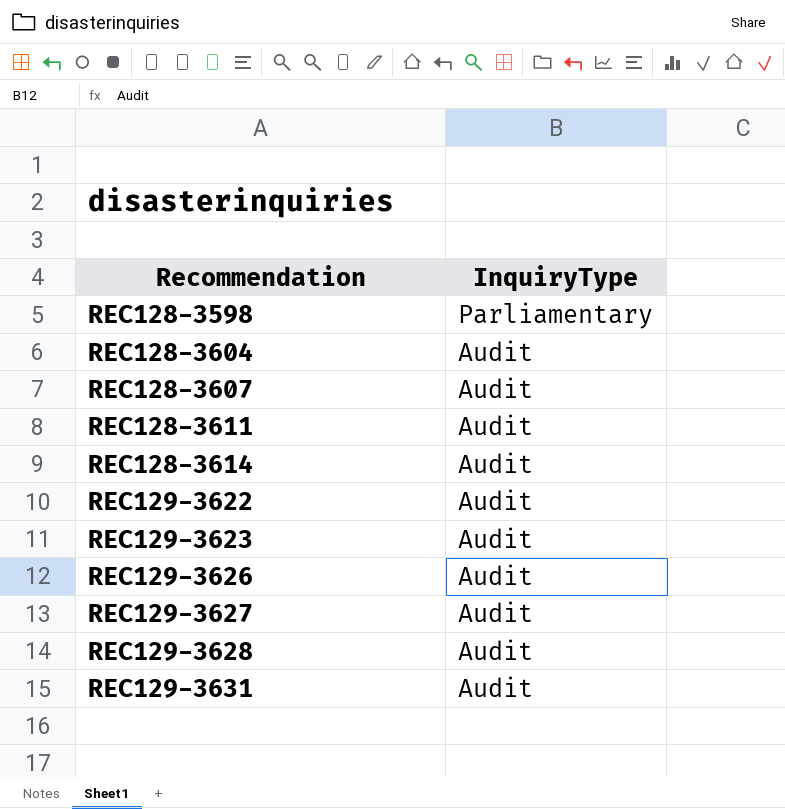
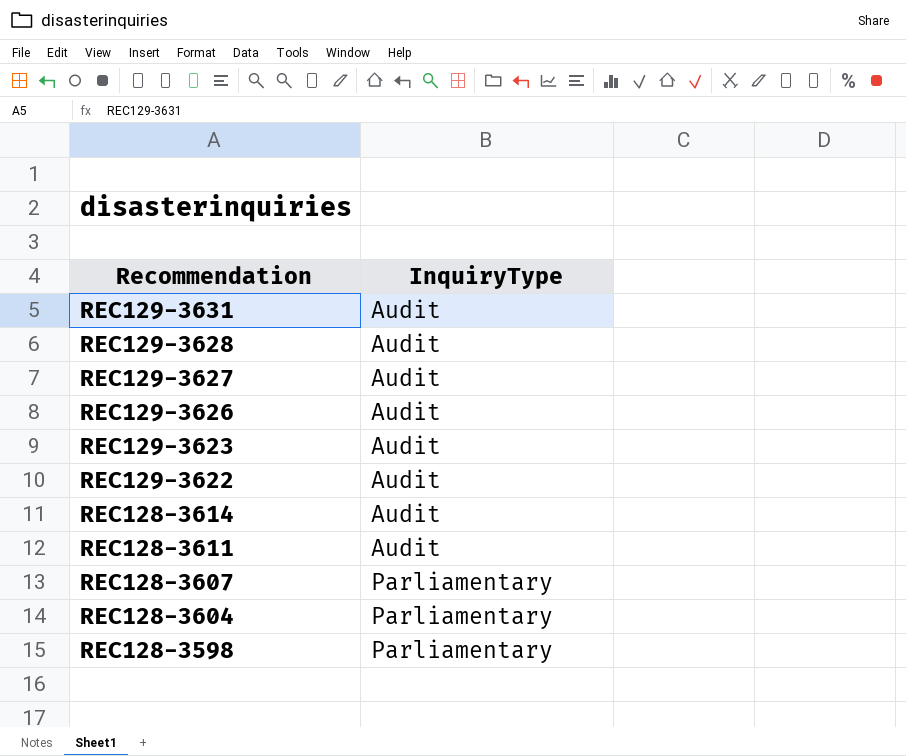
row order: Recommendation ascending -> Recommendation descending
REC128-3607 | InquiryType: Audit -> Parliamentary
REC128-3604 | InquiryType: Audit -> Parliamentary

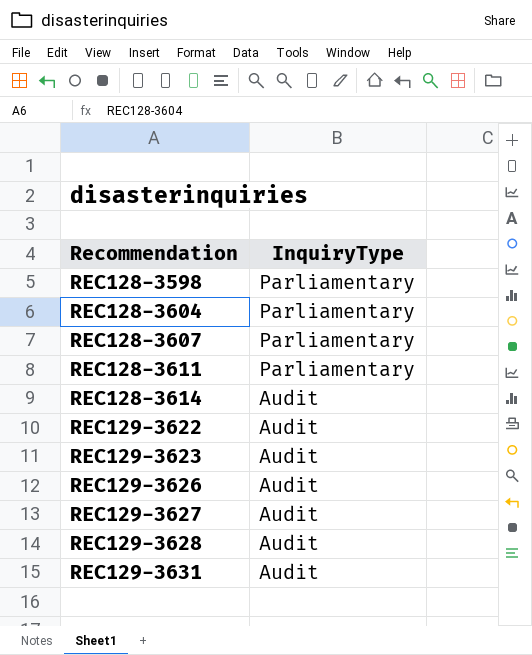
row order: Recommendation descending -> Recommendation ascending
REC128-3611 | InquiryType: Audit -> Parliamentary

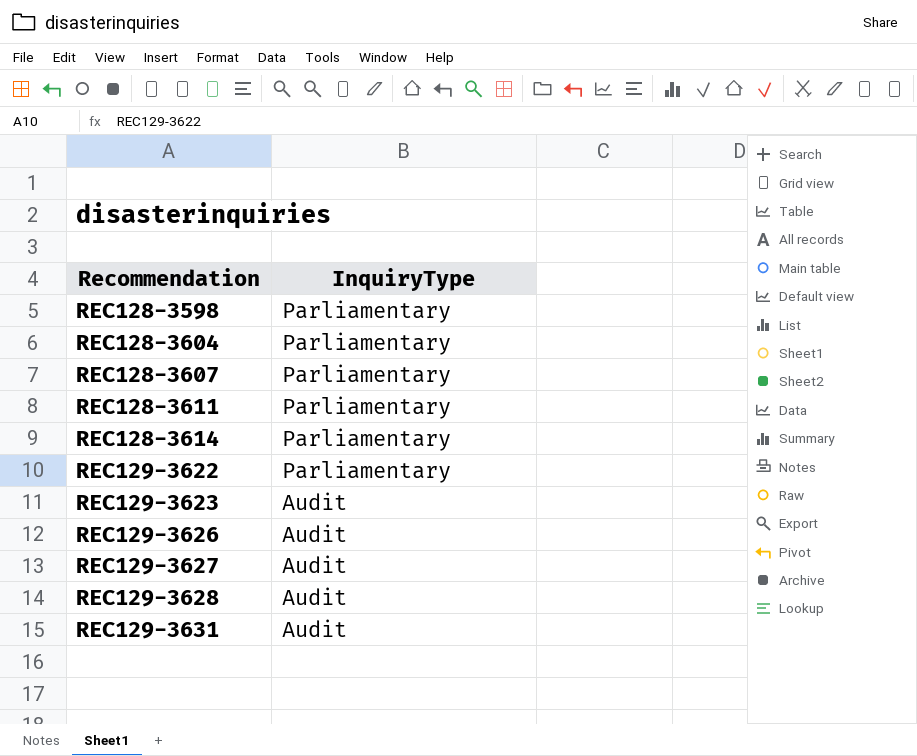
REC128-3614 | InquiryType: Audit -> Parliamentary
REC129-3622 | InquiryType: Audit -> Parliamentary

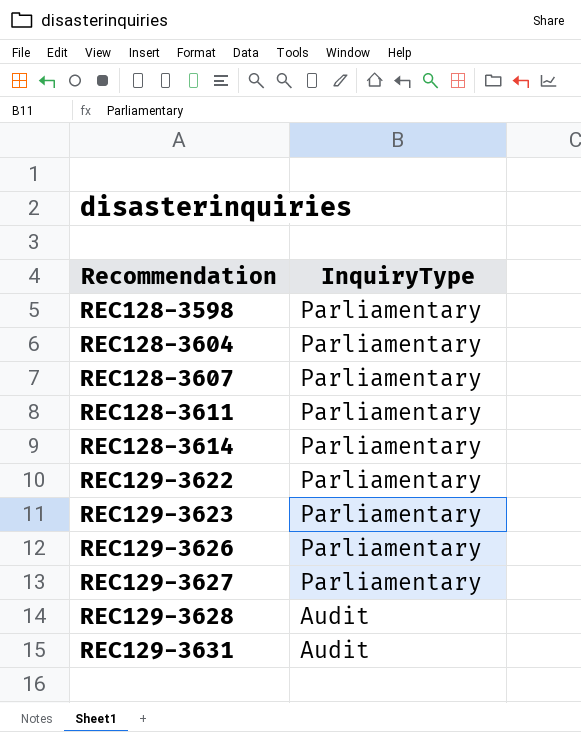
REC129-3623 | InquiryType: Audit -> Parliamentary
REC129-3626 | InquiryType: Audit -> Parliamentary
REC129-3627 | InquiryType: Audit -> Parliamentary

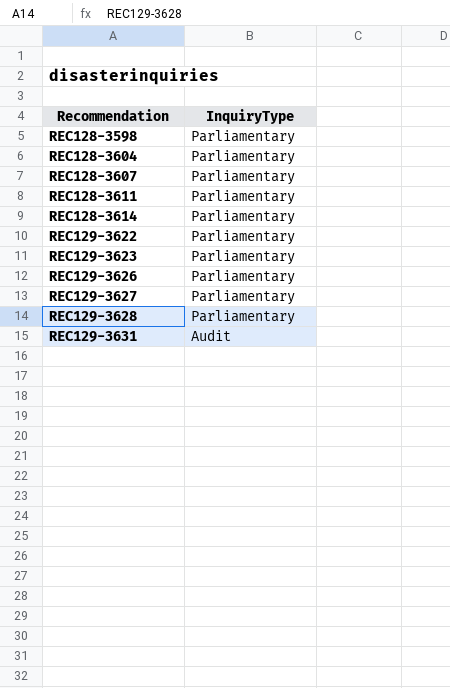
REC129-3628 | InquiryType: Audit -> Parliamentary

